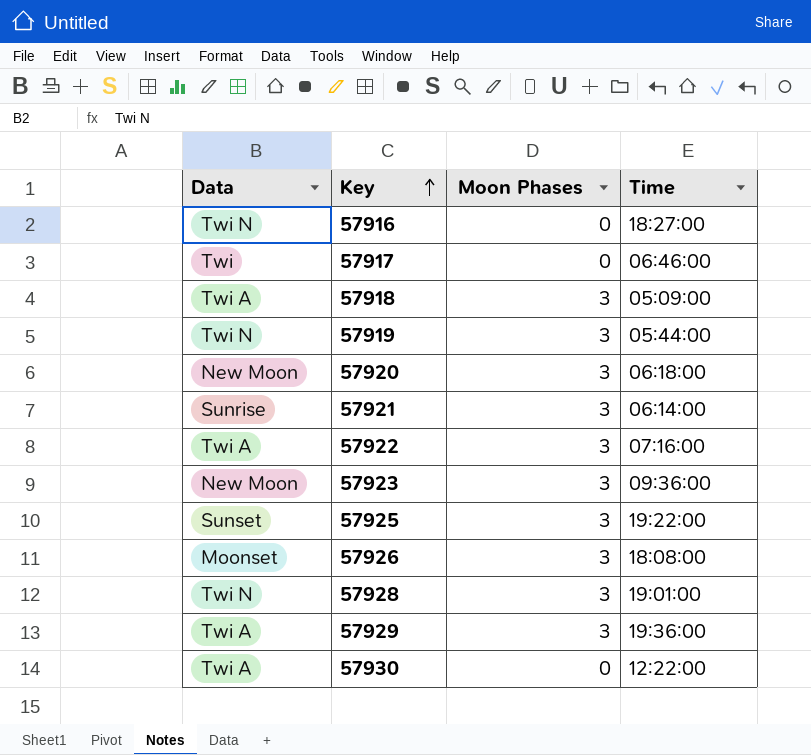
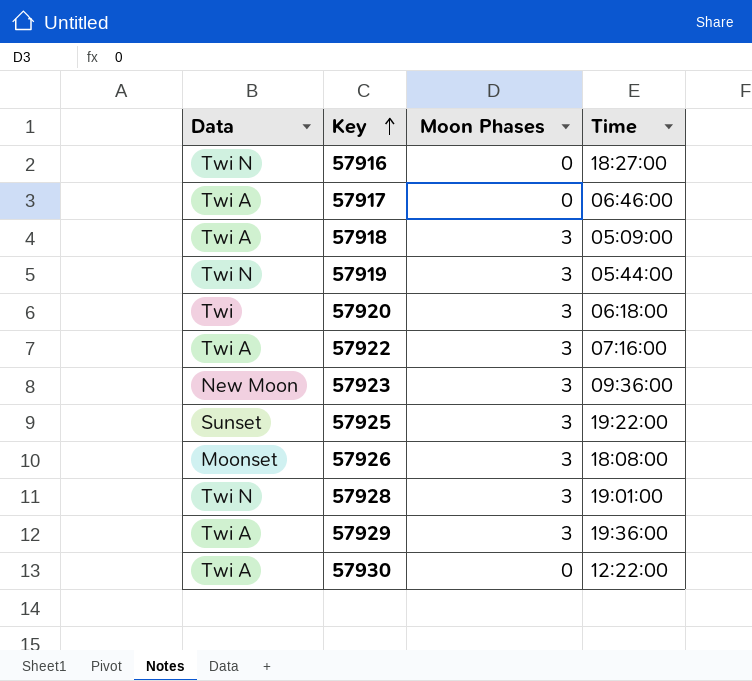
row 57921: Sunrise | 3 | 06:14:00 -> none
57917 | Data: Twi -> Twi A
57920 | Data: New Moon -> Twi

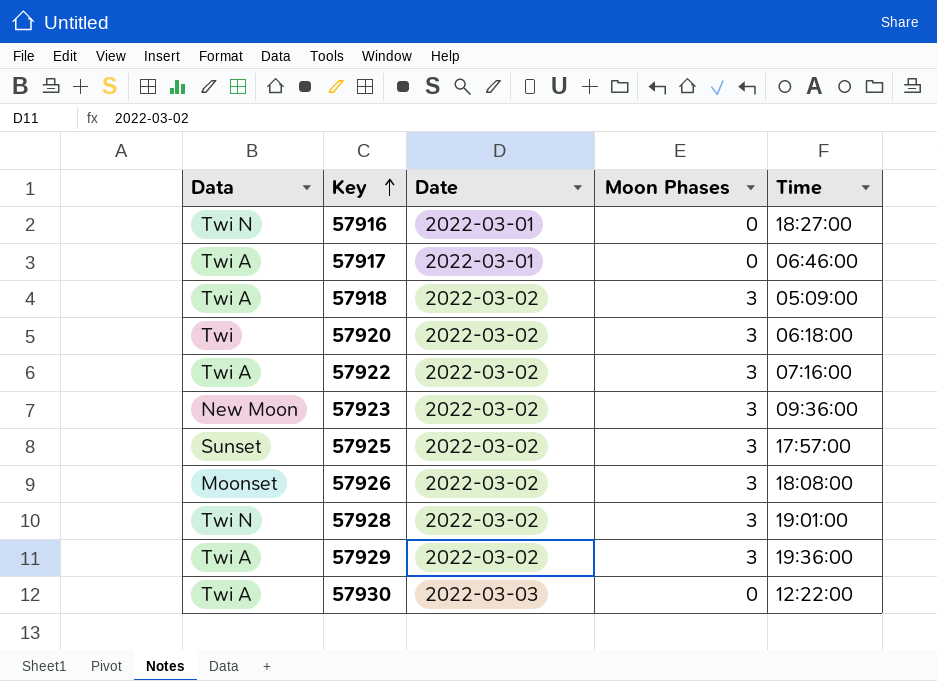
column Date | position: none -> 3
row 57919: Twi N | 3 | 05:44:00 -> none
57925 | Time: 19:22:00 -> 17:57:00

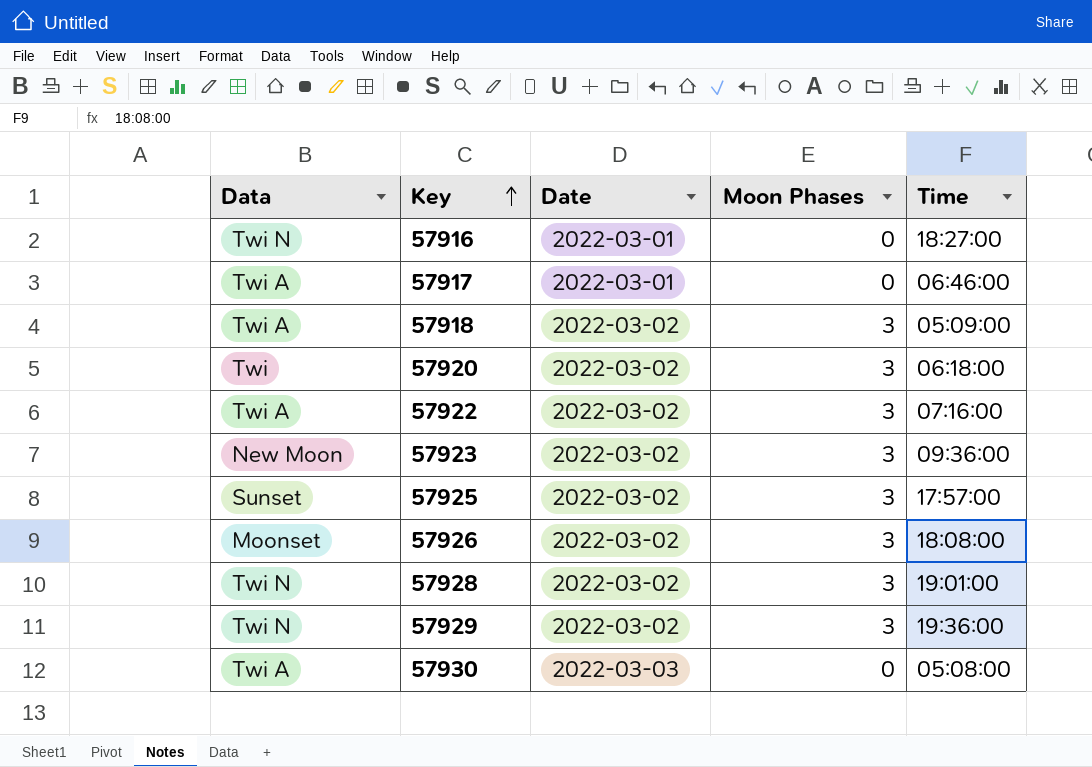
57929 | Data: Twi A -> Twi N
57930 | Time: 12:22:00 -> 05:08:00

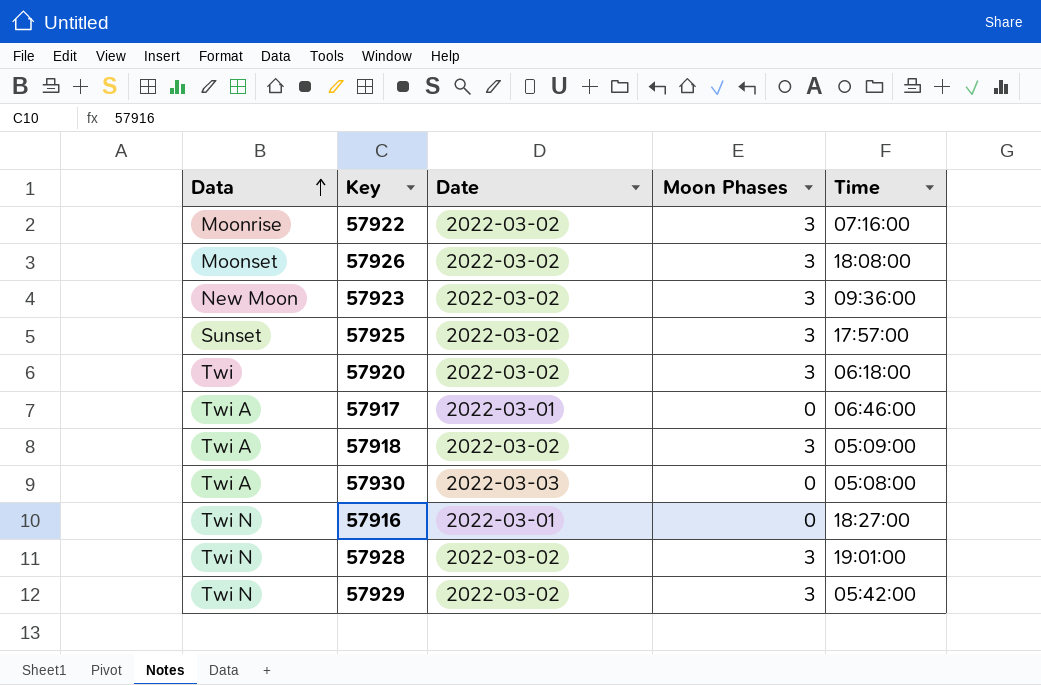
row order: Key ascending -> Data ascending
57922 | Data: Twi A -> Moonrise
57929 | Time: 19:36:00 -> 05:42:00

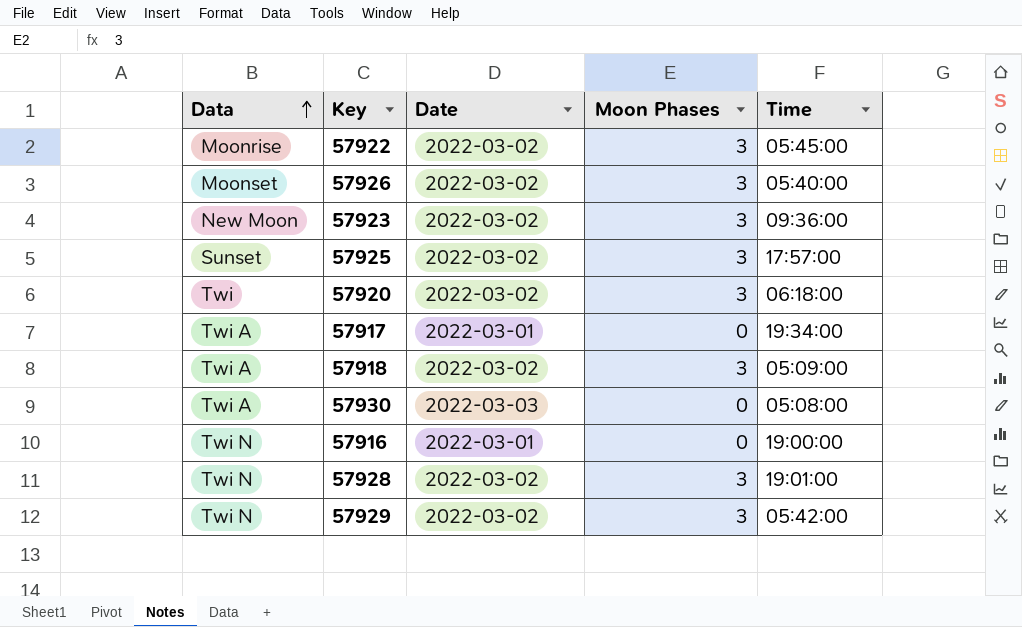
57922 | Time: 07:16:00 -> 05:45:00
57926 | Time: 18:08:00 -> 05:40:00
57917 | Time: 06:46:00 -> 19:34:00
57916 | Time: 18:27:00 -> 19:00:00

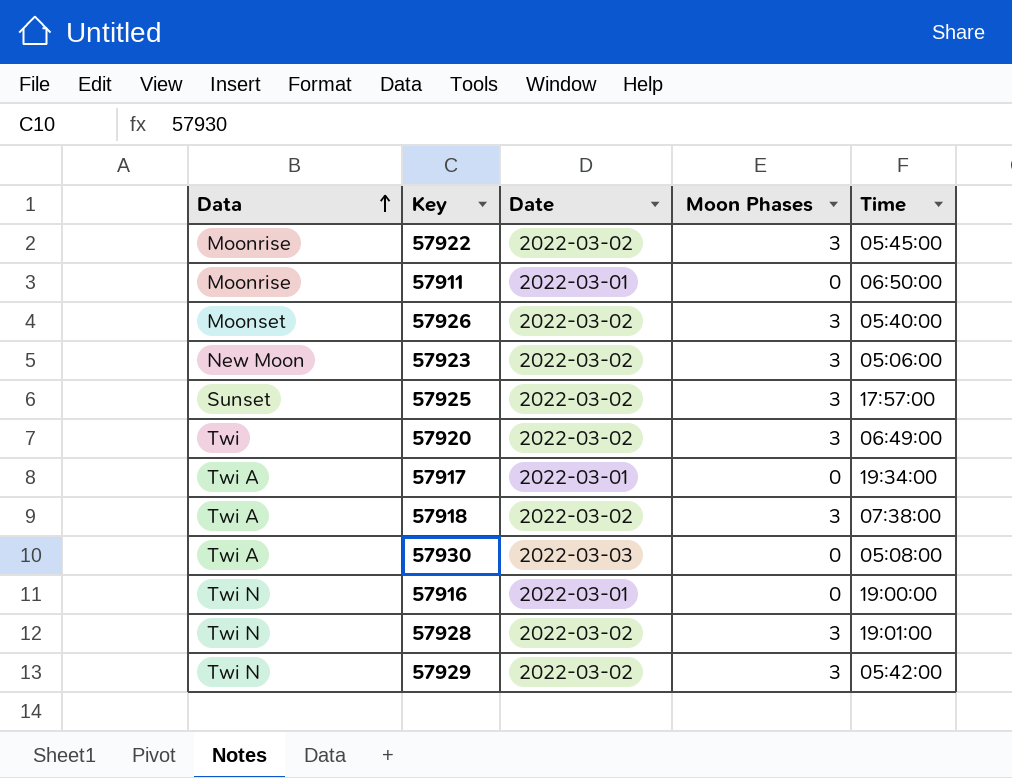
row 57911: none -> Moonrise | 2022-03-01 | 0 | 06:50:00
57923 | Time: 09:36:00 -> 05:06:00
57920 | Time: 06:18:00 -> 06:49:00
57918 | Time: 05:09:00 -> 07:38:00

